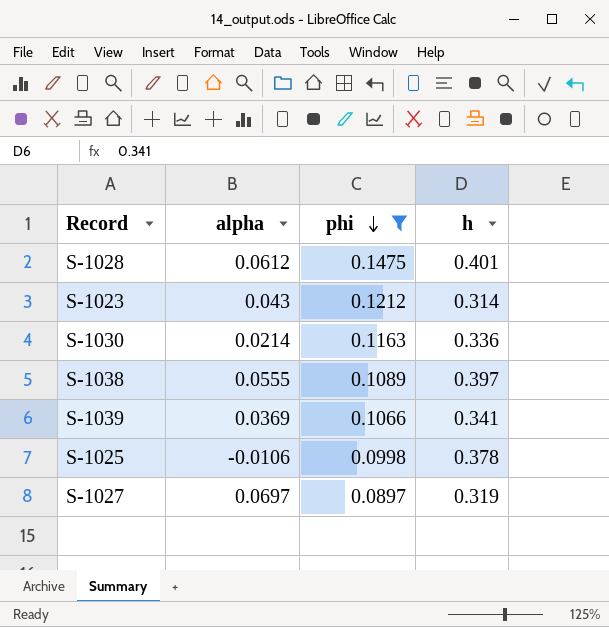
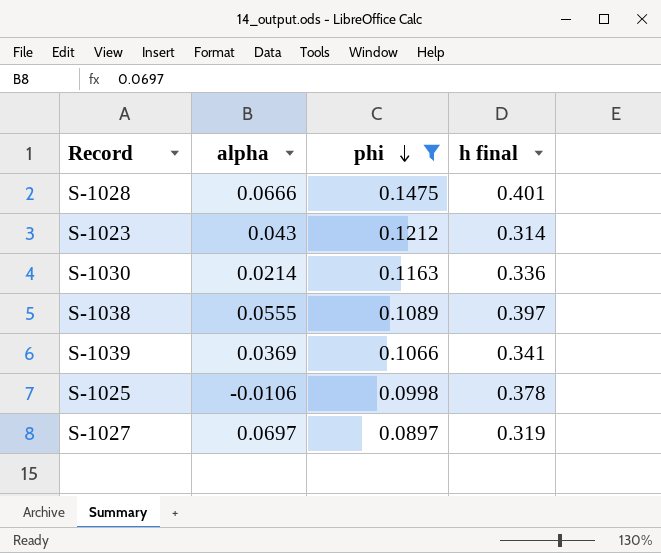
column name: h -> h final
S-1028 | alpha: 0.0612 -> 0.0666

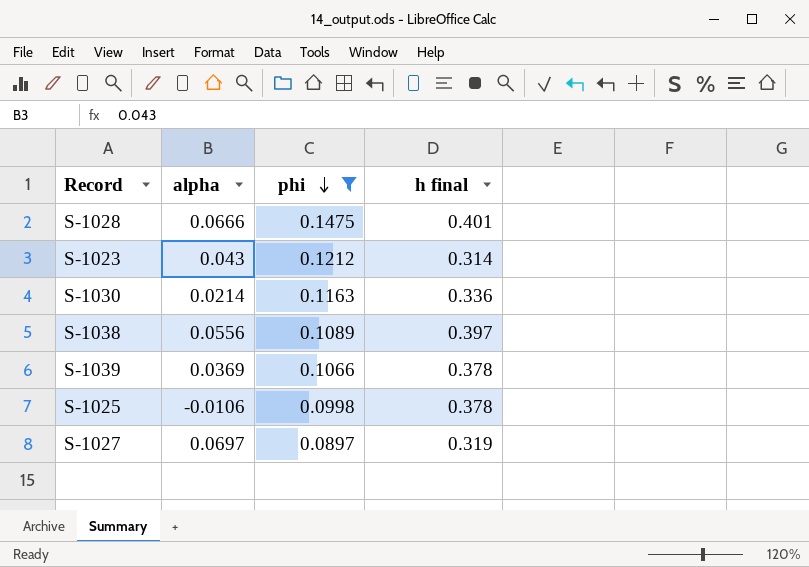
S-1038 | alpha: 0.0555 -> 0.0556
S-1039 | h final: 0.341 -> 0.378

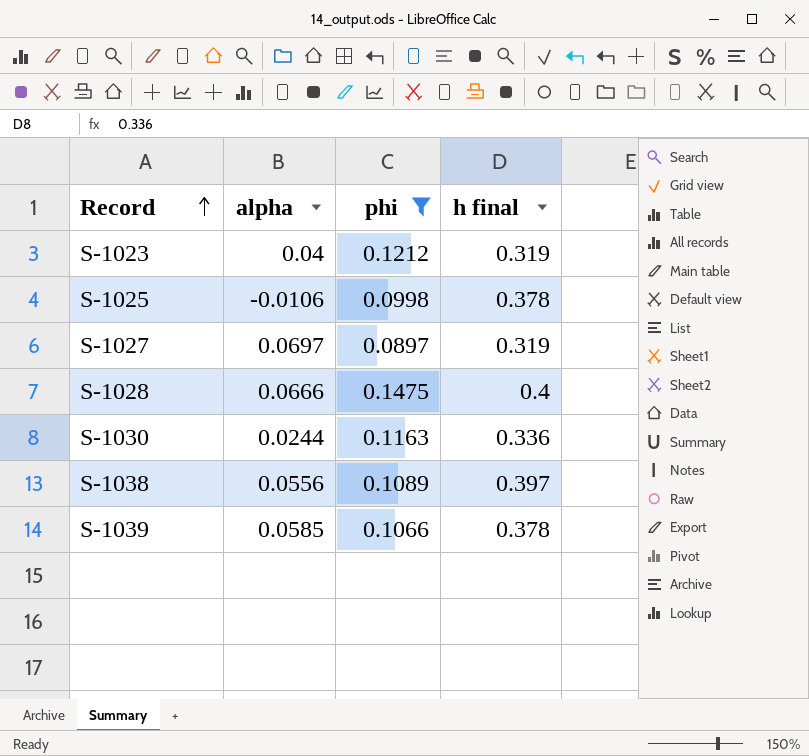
row order: phi descending -> Record ascending
S-1023 | alpha: 0.043 -> 0.04
S-1023 | h final: 0.314 -> 0.319
S-1028 | h final: 0.401 -> 0.4
S-1030 | alpha: 0.0214 -> 0.0244
S-1039 | alpha: 0.0369 -> 0.0585

